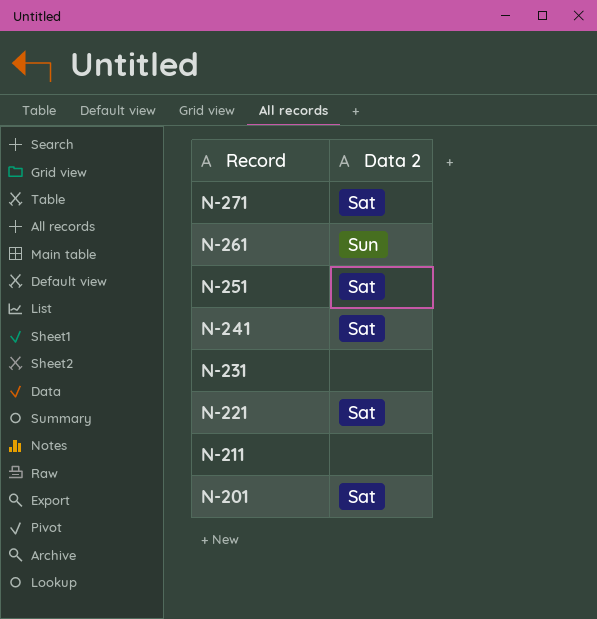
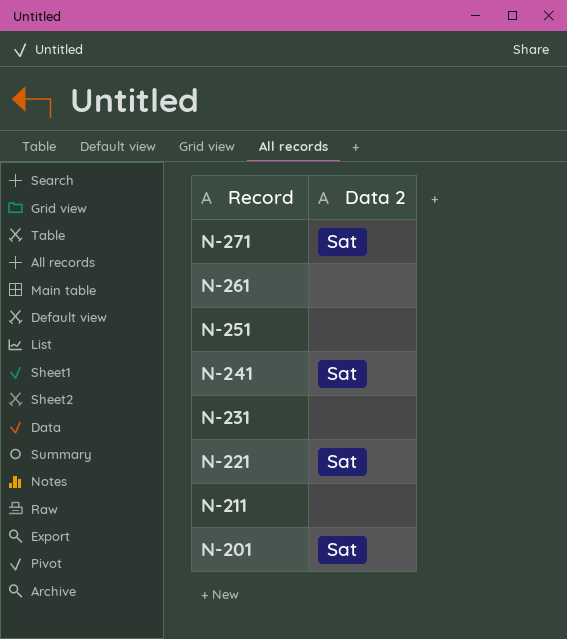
N-261 | Data 2: Sun -> none
N-251 | Data 2: Sat -> none

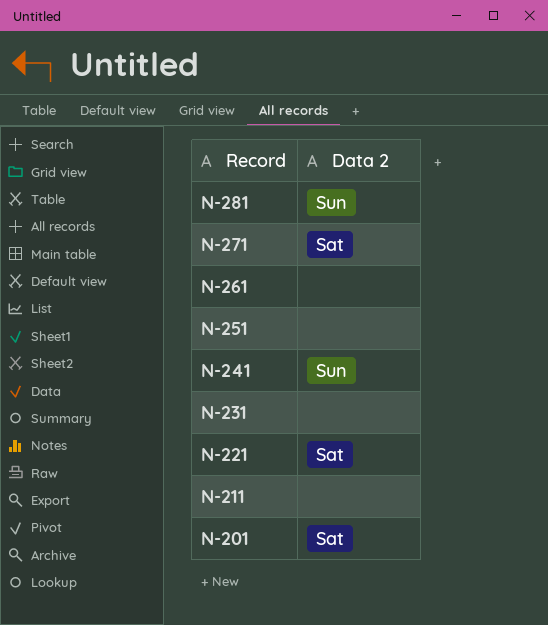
row N-281: none -> Sun
N-241 | Data 2: Sat -> Sun

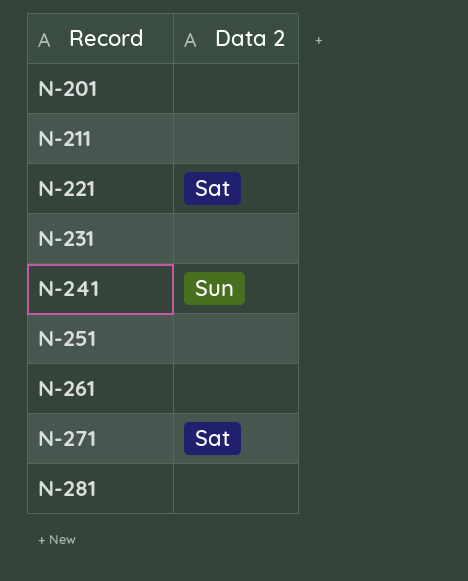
row order: Record descending -> Record ascending
N-201 | Data 2: Sat -> none
N-281 | Data 2: Sun -> none

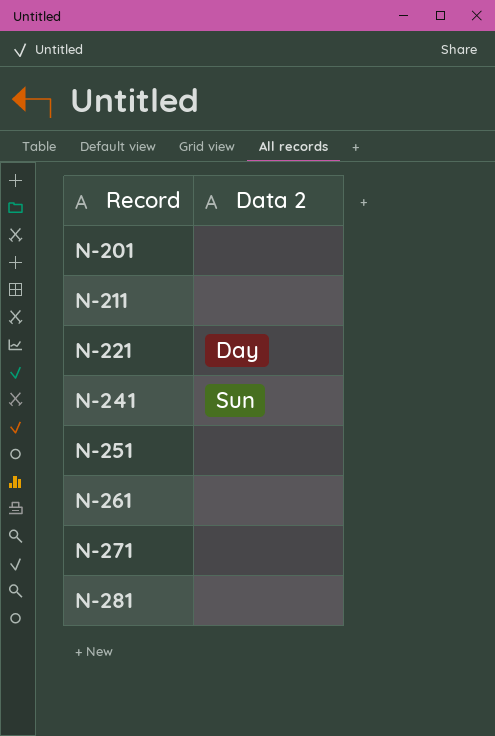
row N-231: none -> none
N-221 | Data 2: Sat -> Day
N-271 | Data 2: Sat -> none

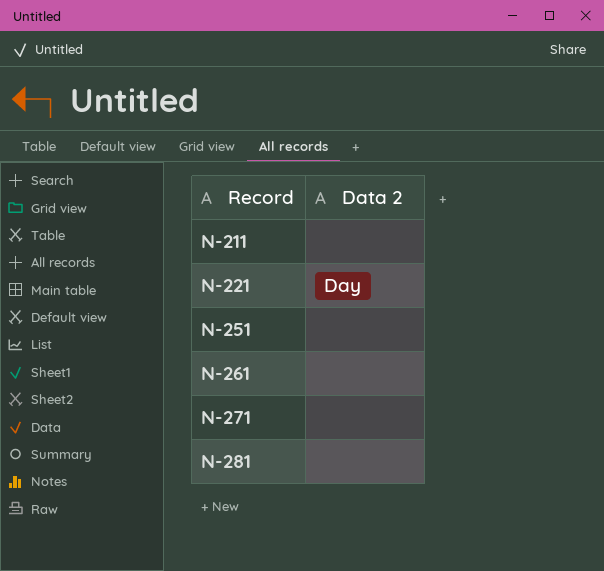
row N-201: none -> none
row N-241: Sun -> none

